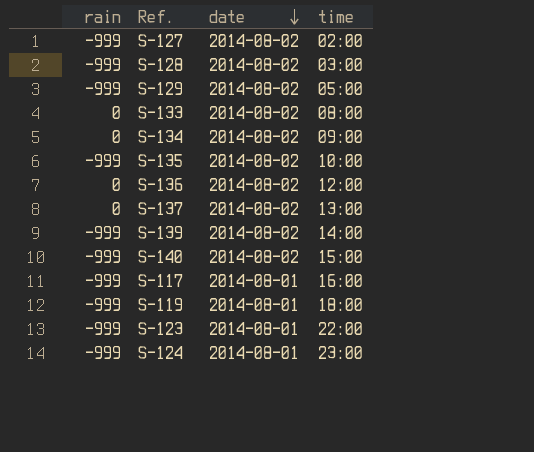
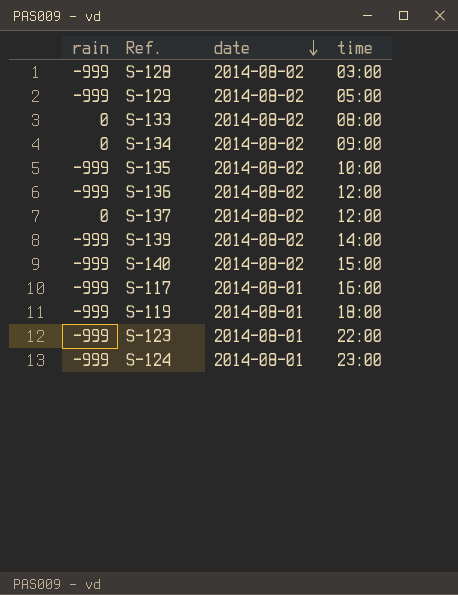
row S-127: -999 | 2014-08-02 | 02:00 -> none
S-136 | rain: 0 -> -999
S-137 | time: 13:00 -> 12:00

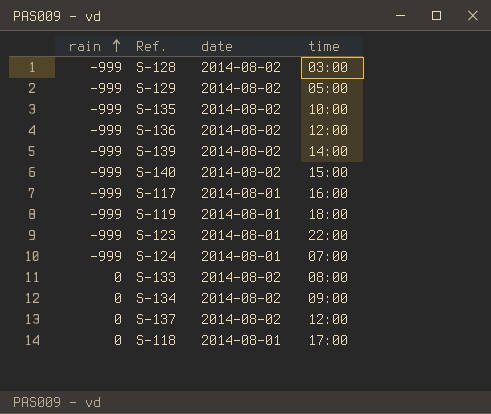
row order: date descending -> rain ascending
S-124 | time: 23:00 -> 07:00
row S-118: none -> 0 | 2014-08-01 | 17:00

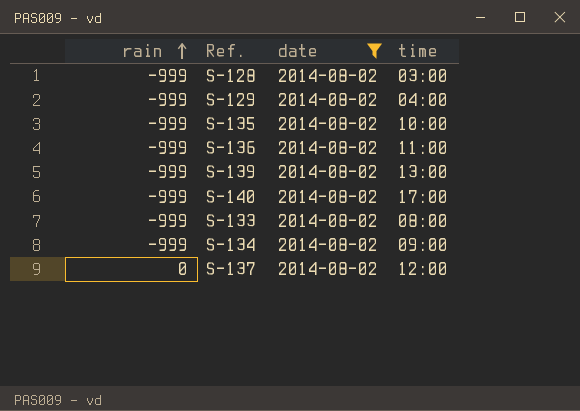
filter: none -> date = 2014-08-02
S-129 | time: 05:00 -> 04:00
S-136 | time: 12:00 -> 11:00
S-139 | time: 14:00 -> 13:00
S-140 | time: 15:00 -> 17:00
S-133 | rain: 0 -> -999
S-134 | rain: 0 -> -999

